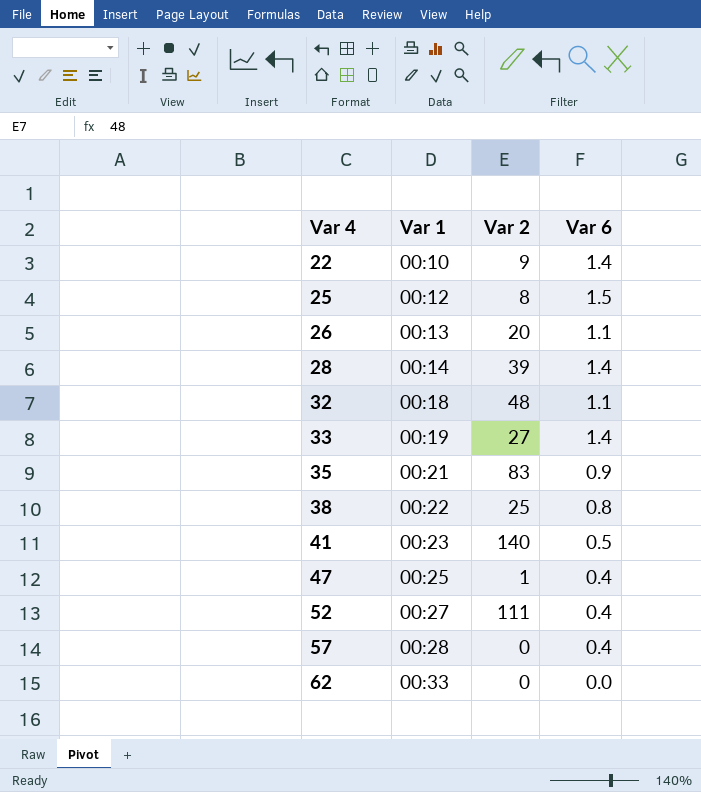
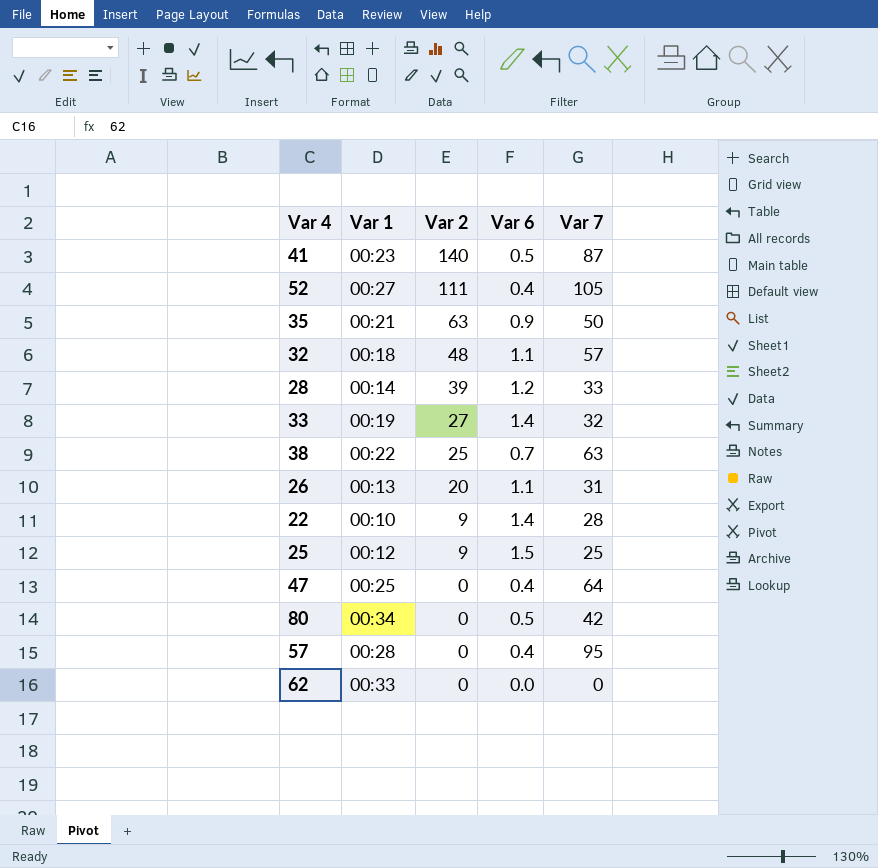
row order: Var 4 ascending -> Var 2 descending
column Var 7 | position: none -> 5
35 | Var 2: 83 -> 63
28 | Var 6: 1.4 -> 1.2
38 | Var 6: 0.8 -> 0.7
25 | Var 2: 8 -> 9
47 | Var 2: 1 -> 0
row 80: none -> 00:34 | 0 | 0.5 | 42

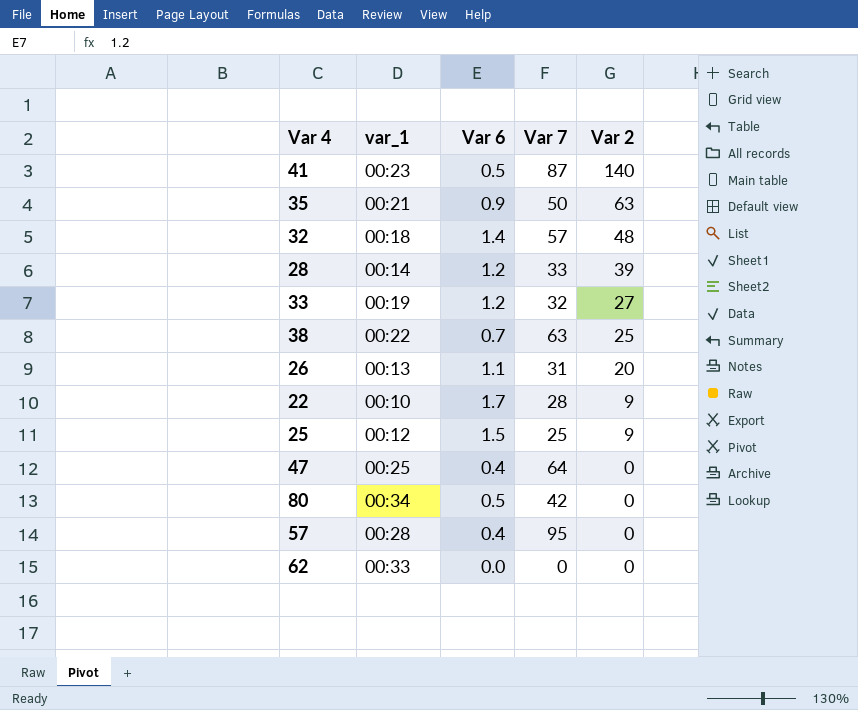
column name: Var 1 -> var_1
column Var 2 | position: 3 -> 5
row 52: 00:27 | 111 | 0.4 | 105 -> none
32 | Var 6: 1.1 -> 1.4
33 | Var 6: 1.4 -> 1.2
22 | Var 6: 1.4 -> 1.7

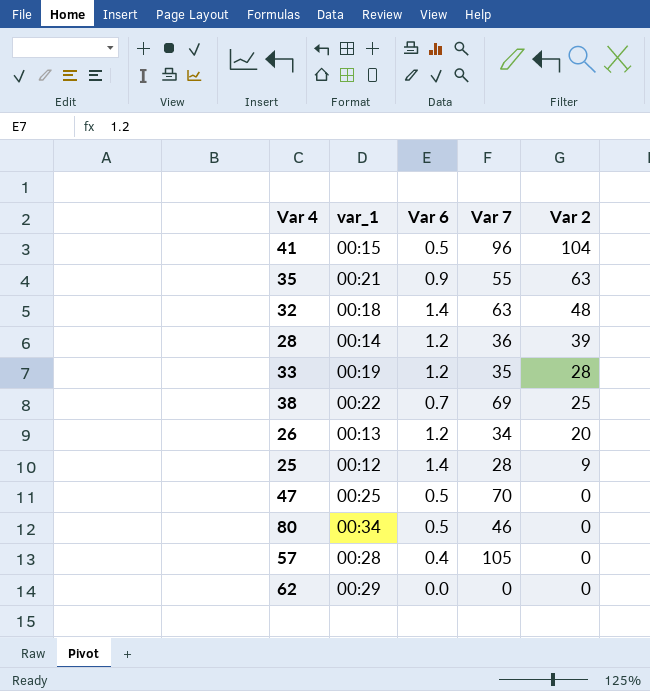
row 22: 00:10 | 1.7 | 28 | 9 -> none
41 | var_1: 00:23 -> 00:15
41 | Var 7: 87 -> 96
41 | Var 2: 140 -> 104
35 | Var 7: 50 -> 55
32 | Var 7: 57 -> 63
28 | Var 7: 33 -> 36
33 | Var 7: 32 -> 35
33 | Var 2: 27 -> 28
38 | Var 7: 63 -> 69
26 | Var 6: 1.1 -> 1.2
26 | Var 7: 31 -> 34
25 | Var 6: 1.5 -> 1.4
25 | Var 7: 25 -> 28
47 | Var 6: 0.4 -> 0.5
47 | Var 7: 64 -> 70
80 | Var 7: 42 -> 46
57 | Var 7: 95 -> 105
62 | var_1: 00:33 -> 00:29

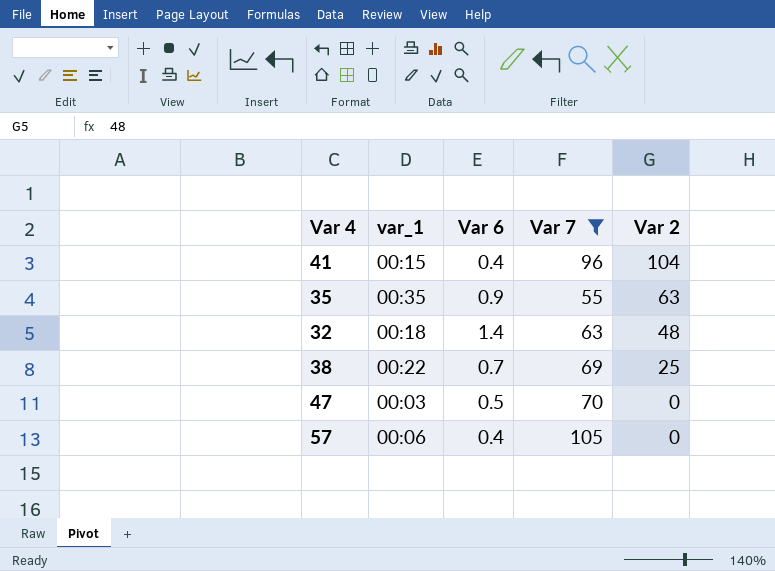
filter: none -> Var 7 >= 55
41 | Var 6: 0.5 -> 0.4
35 | var_1: 00:21 -> 00:35
47 | var_1: 00:25 -> 00:03
57 | var_1: 00:28 -> 00:06

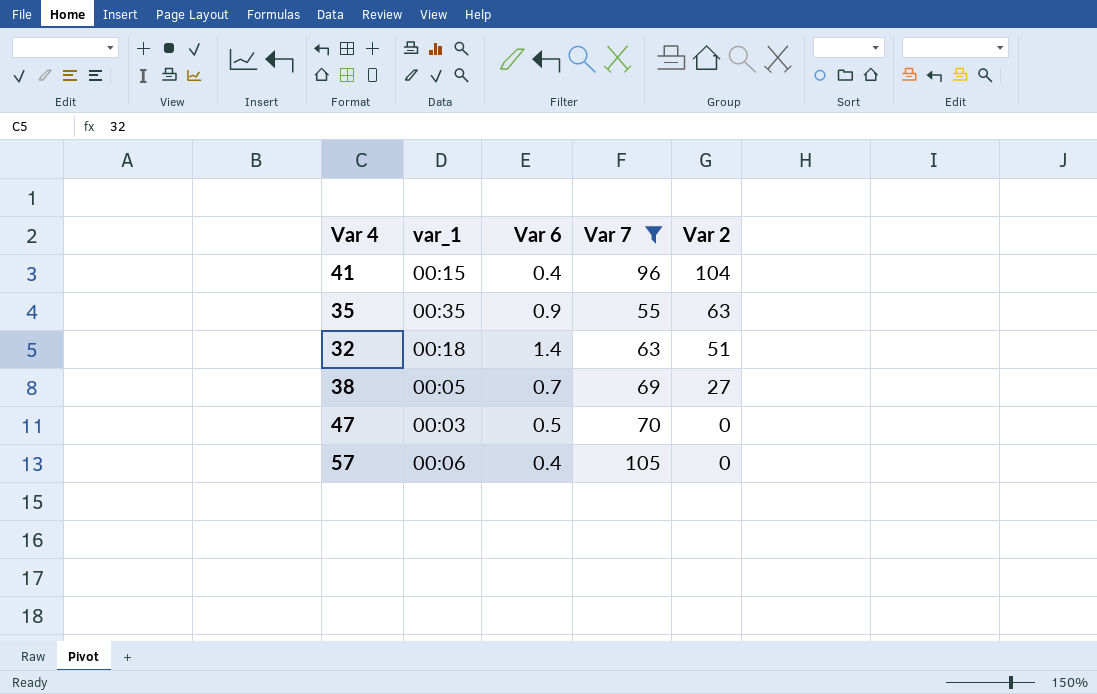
32 | Var 2: 48 -> 51
38 | var_1: 00:22 -> 00:05
38 | Var 2: 25 -> 27

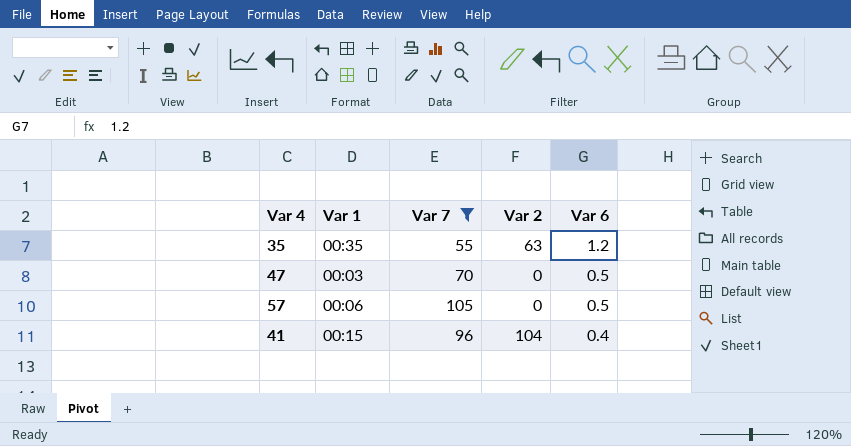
row order: Var 2 descending -> Var 6 descending
column name: var_1 -> Var 1
column Var 6 | position: 3 -> 5
row 32: 00:18 | 1.4 | 63 | 51 -> none
row 38: 00:05 | 0.7 | 69 | 27 -> none
35 | Var 6: 0.9 -> 1.2
57 | Var 6: 0.4 -> 0.5

